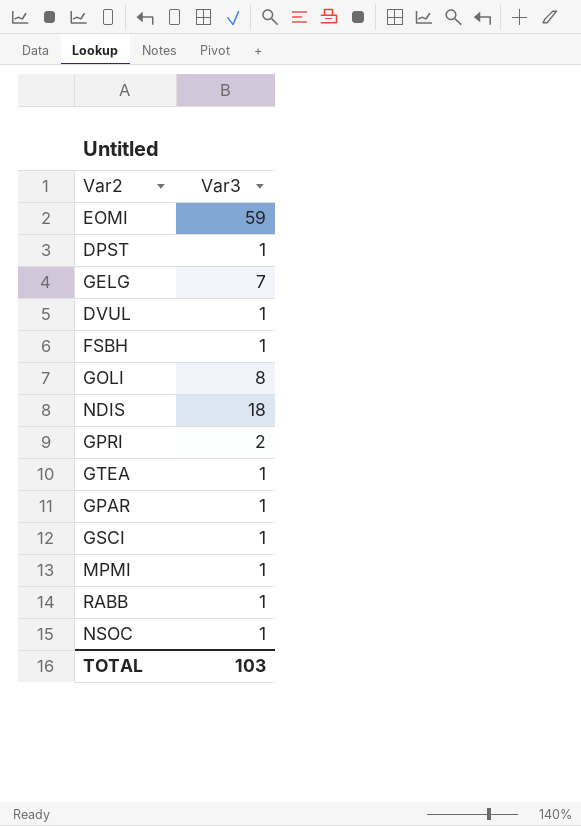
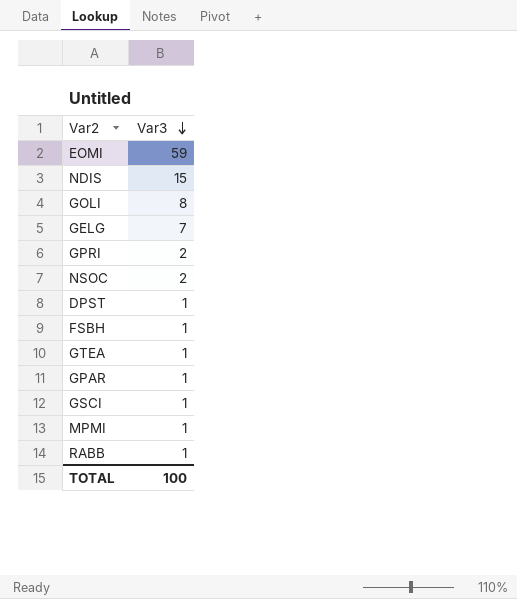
row order: none -> Var3 descending
row DVUL: 1 -> none
NDIS | Var3: 18 -> 15
NSOC | Var3: 1 -> 2
TOTAL | Var3: 103 -> 100

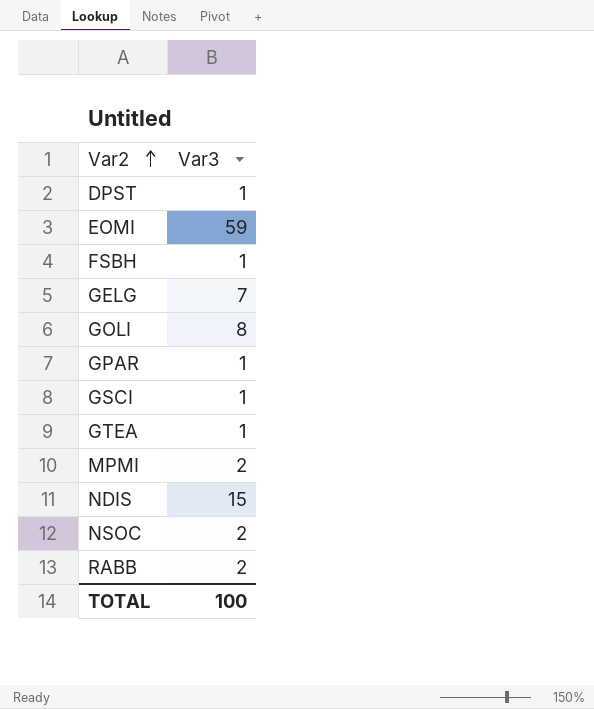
row order: Var3 descending -> Var2 ascending
row GPRI: 2 -> none
MPMI | Var3: 1 -> 2
RABB | Var3: 1 -> 2

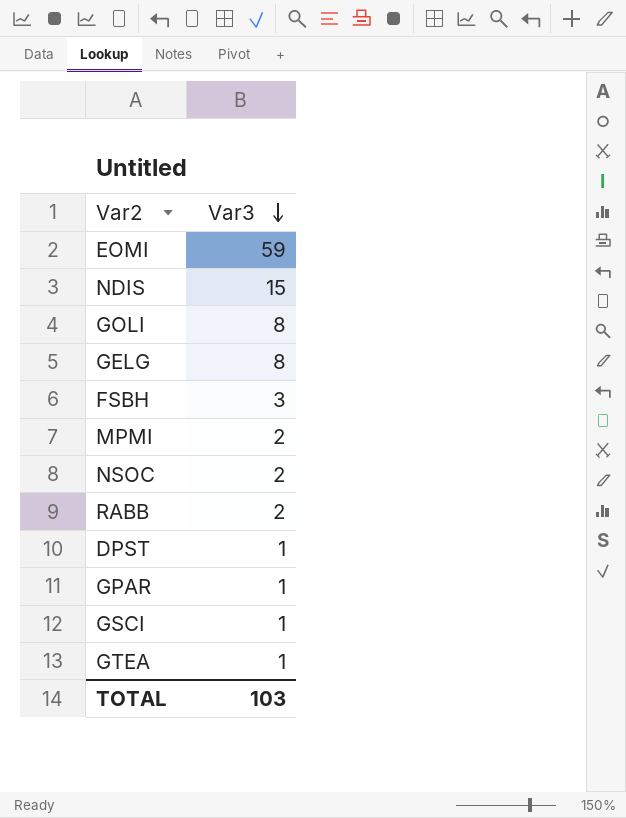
row order: Var2 ascending -> Var3 descending
GELG | Var3: 7 -> 8
FSBH | Var3: 1 -> 3
TOTAL | Var3: 100 -> 103

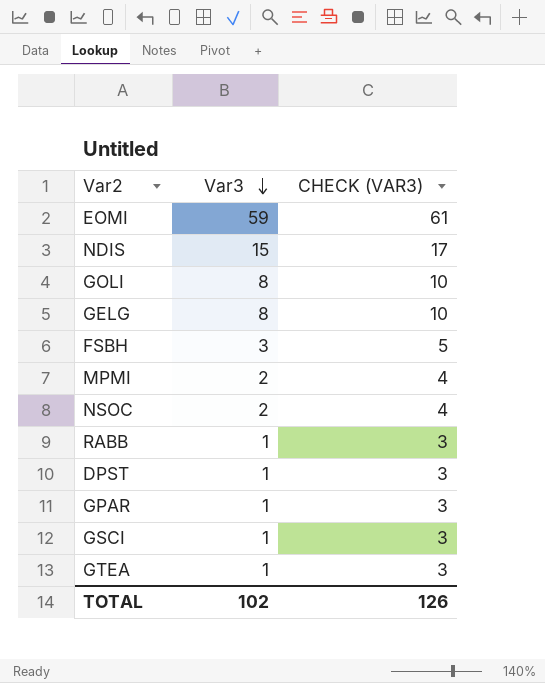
column CHECK (VAR3) | formula: none -> [Var3] + 2
RABB | Var3: 2 -> 1
TOTAL | Var3: 103 -> 102

